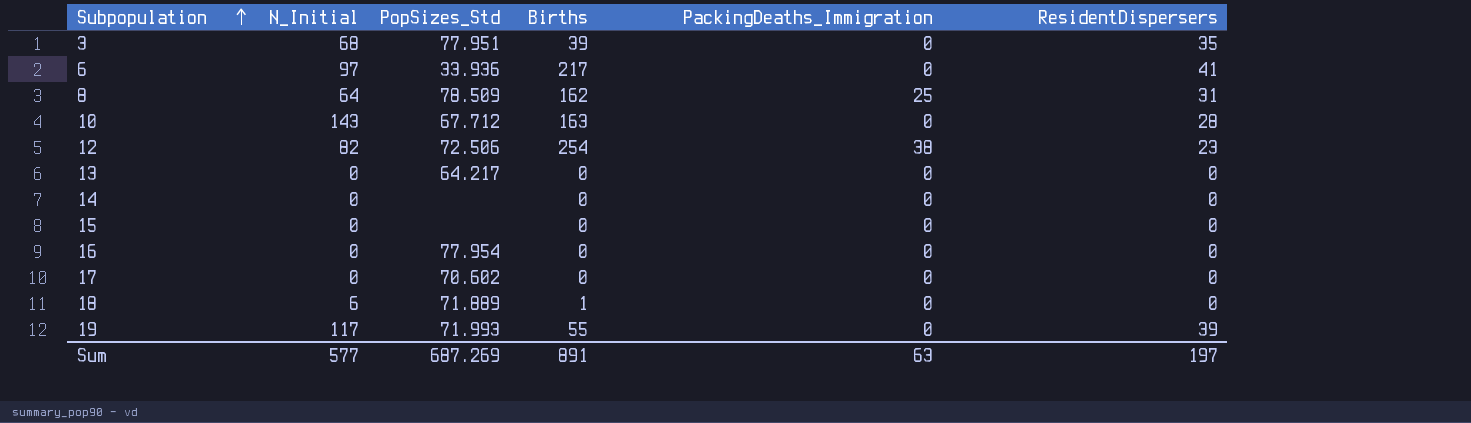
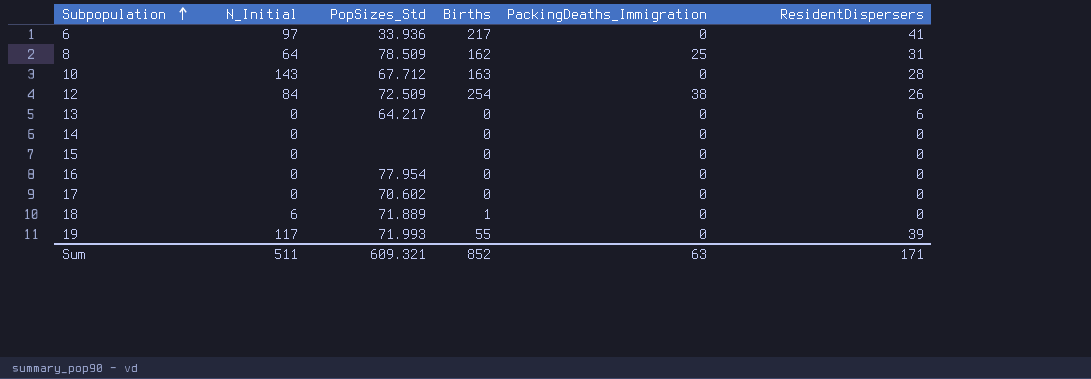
row 3: 68 | 77.951 | 39 | 0 | 35 -> none
12 | N_Initial: 82 -> 84
12 | PopSizes_Std: 72.506 -> 72.509
12 | ResidentDispersers: 23 -> 26
13 | ResidentDispersers: 0 -> 6
Sum | N_Initial: 577 -> 511
Sum | PopSizes_Std: 687.269 -> 609.321
Sum | Births: 891 -> 852
Sum | ResidentDispersers: 197 -> 171

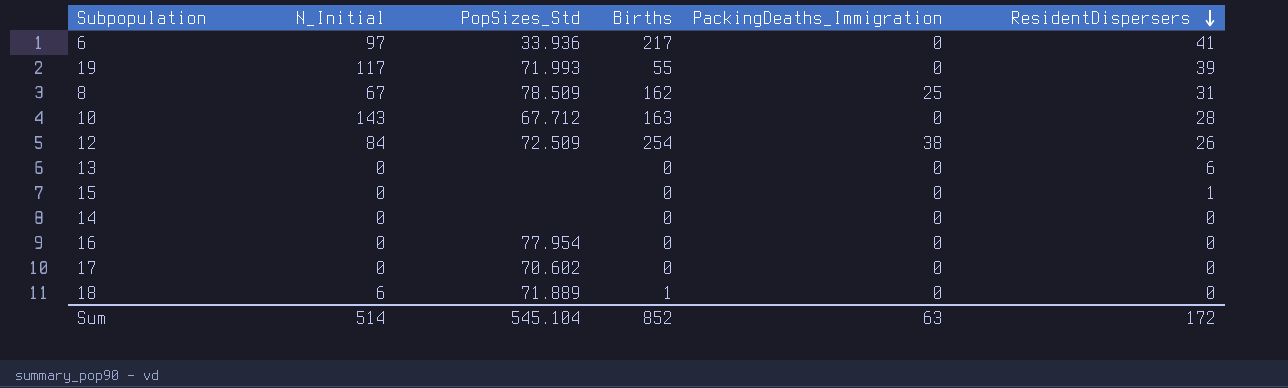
row order: Subpopulation ascending -> ResidentDispersers descending
8 | N_Initial: 64 -> 67
13 | PopSizes_Std: 64.217 -> none
15 | ResidentDispersers: 0 -> 1
Sum | N_Initial: 511 -> 514
Sum | PopSizes_Std: 609.321 -> 545.104
Sum | ResidentDispersers: 171 -> 172

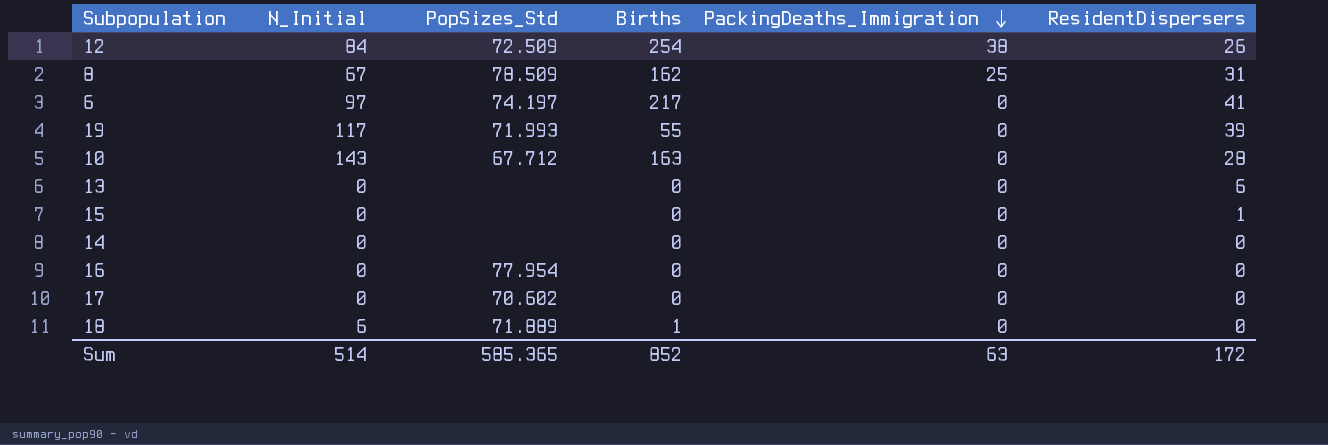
row order: ResidentDispersers descending -> PackingDeaths_Immigration descending
6 | PopSizes_Std: 33.936 -> 74.197
Sum | PopSizes_Std: 545.104 -> 585.365

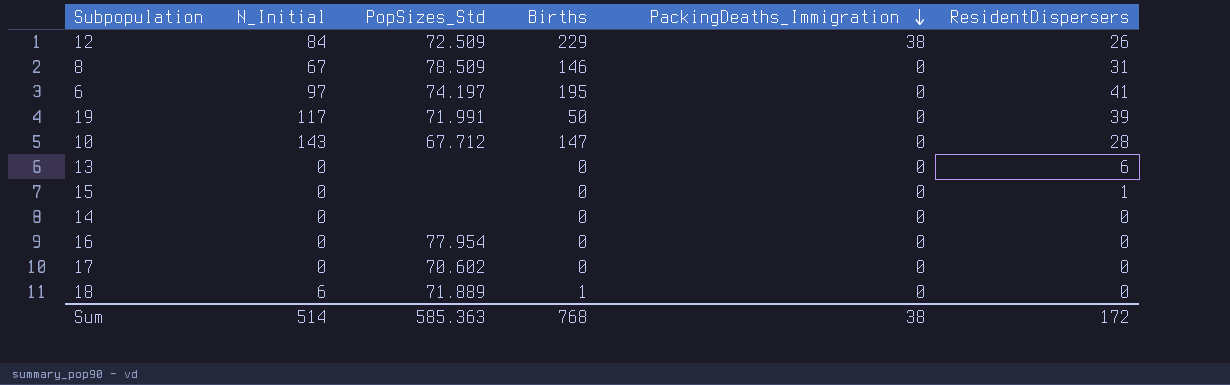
12 | Births: 254 -> 229
8 | Births: 162 -> 146
8 | PackingDeaths_Immigration: 25 -> 0
6 | Births: 217 -> 195
19 | PopSizes_Std: 71.993 -> 71.991
19 | Births: 55 -> 50
10 | Births: 163 -> 147
Sum | PopSizes_Std: 585.365 -> 585.363
Sum | Births: 852 -> 768
Sum | PackingDeaths_Immigration: 63 -> 38

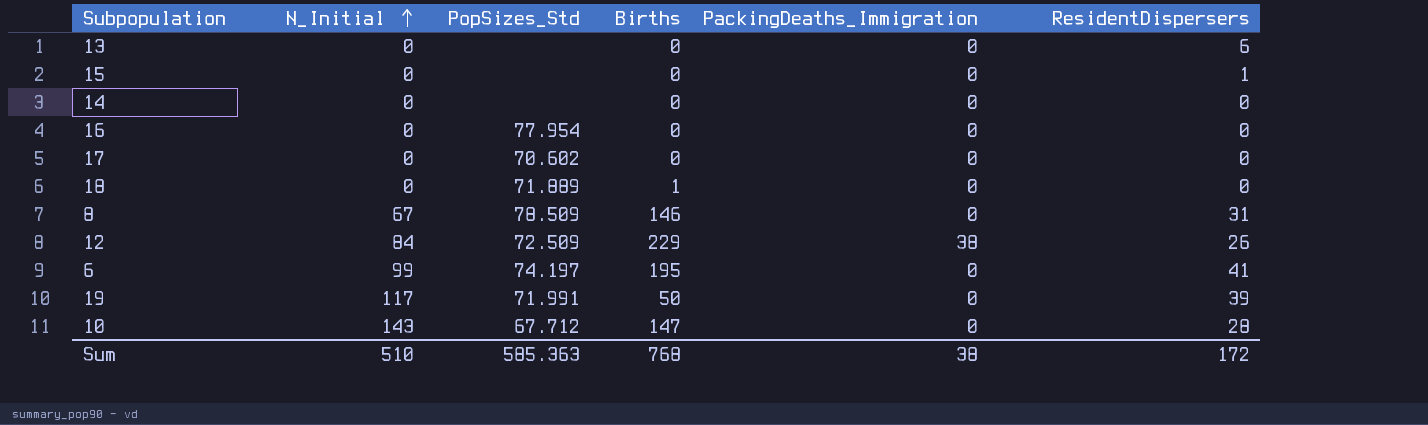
row order: PackingDeaths_Immigration descending -> N_Initial ascending
18 | N_Initial: 6 -> 0
6 | N_Initial: 97 -> 99
Sum | N_Initial: 514 -> 510

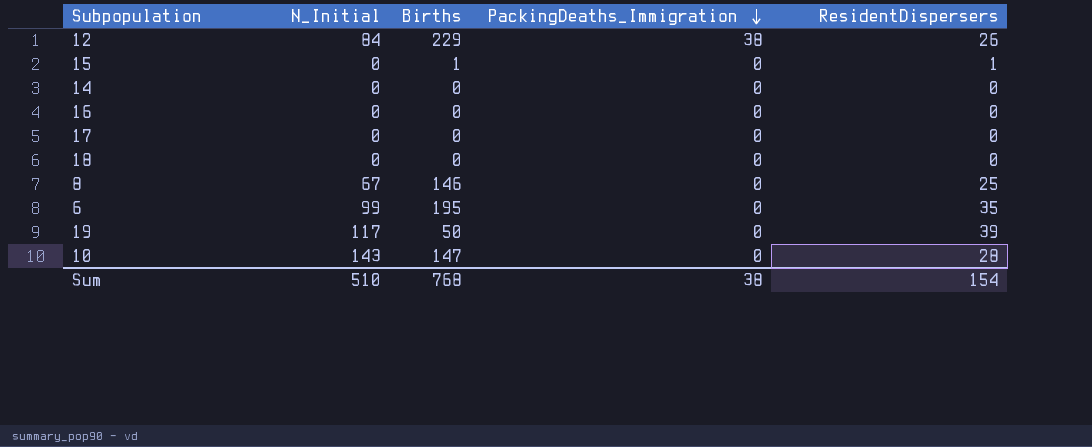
row order: N_Initial ascending -> PackingDeaths_Immigration descending
column PopSizes_Std | position: 3 -> none
row 13: 0 | none | 0 | 0 | 6 -> none
15 | Births: 0 -> 1
18 | Births: 1 -> 0
8 | ResidentDispersers: 31 -> 25
6 | ResidentDispersers: 41 -> 35
Sum | ResidentDispersers: 172 -> 154

